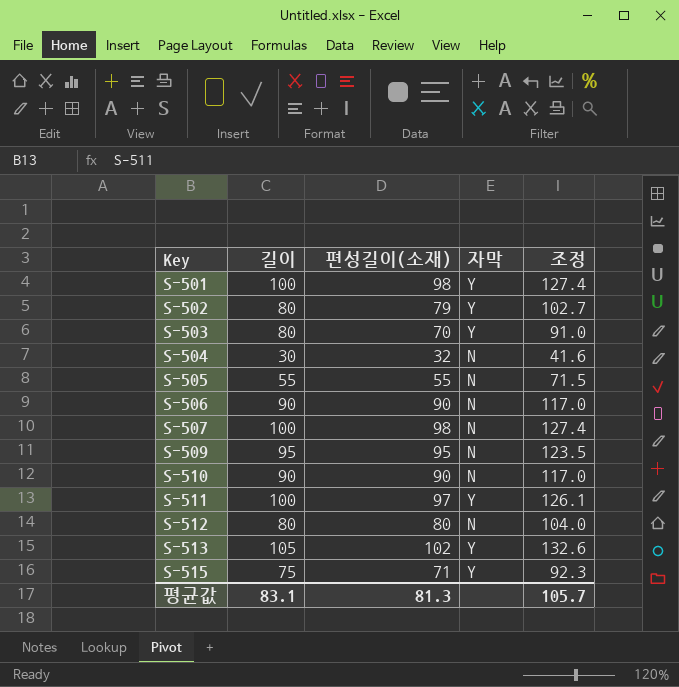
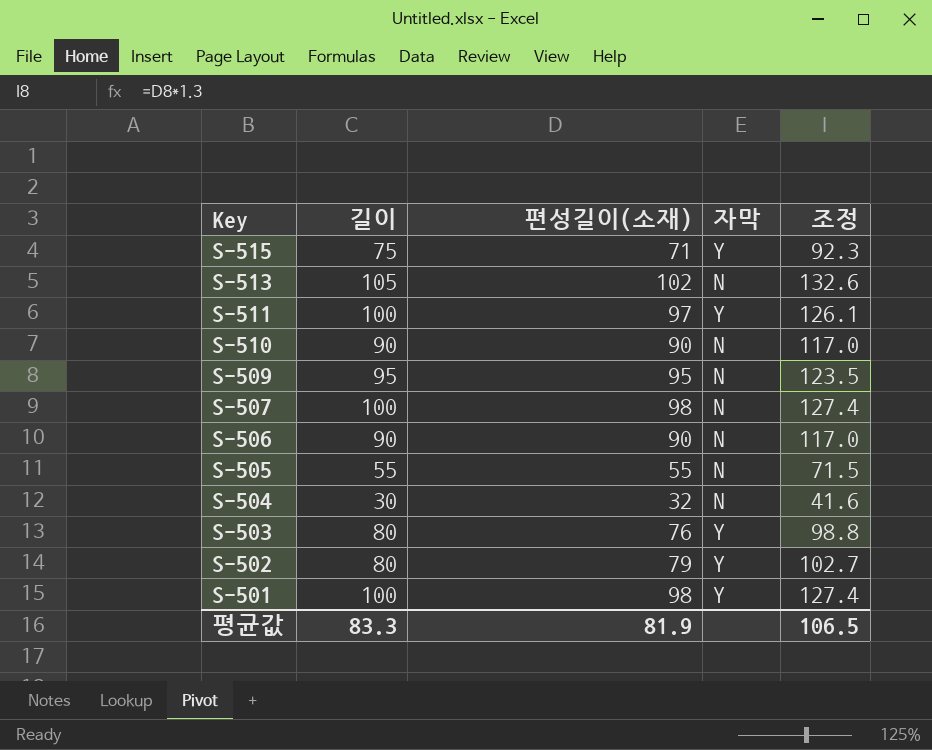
row order: Key ascending -> Key descending
row S-512: 80 | 80 | N | 104.0 -> none
S-513 | 자막: Y -> N
S-503 | 편성길이(소재): 70 -> 76
S-503 | 조정: 91.0 -> 98.8
평균값 | 길이: 83.1 -> 83.3
평균값 | 편성길이(소재): 81.3 -> 81.9
평균값 | 조정: 105.7 -> 106.5

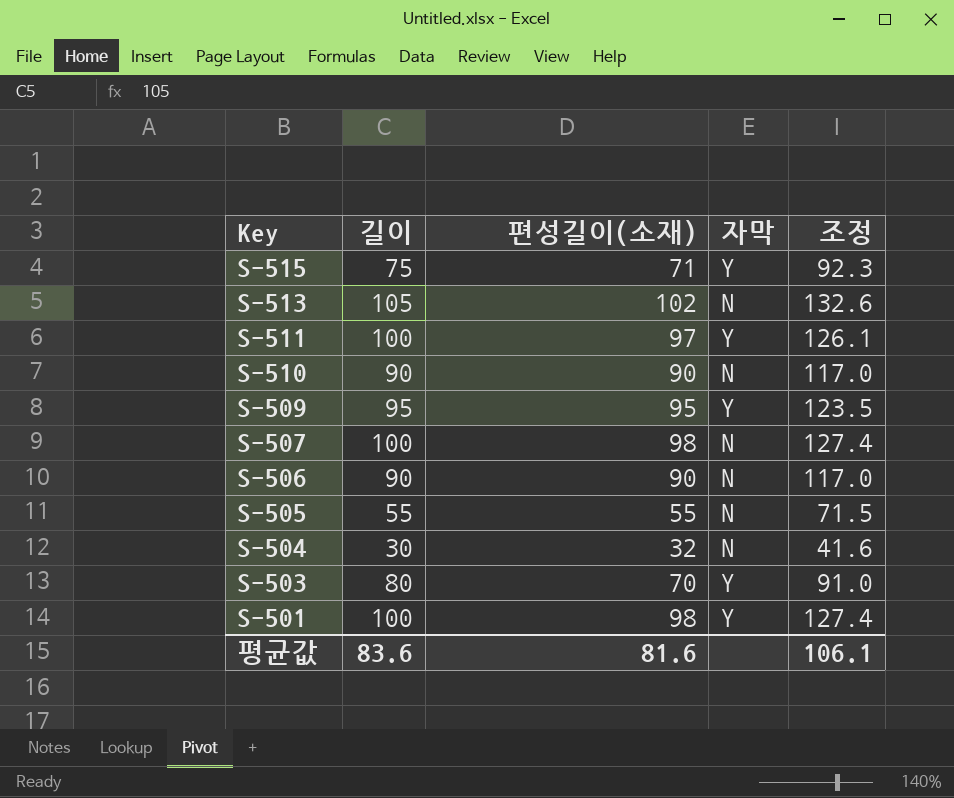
row S-502: 80 | 79 | Y | 102.7 -> none
S-509 | 자막: N -> Y
S-503 | 편성길이(소재): 76 -> 70
S-503 | 조정: 98.8 -> 91.0
평균값 | 길이: 83.3 -> 83.6
평균값 | 편성길이(소재): 81.9 -> 81.6
평균값 | 조정: 106.5 -> 106.1

